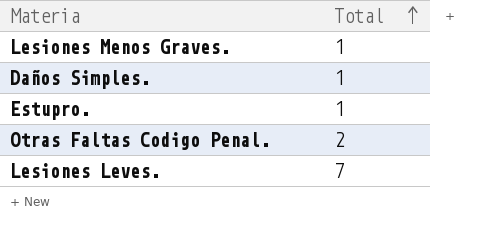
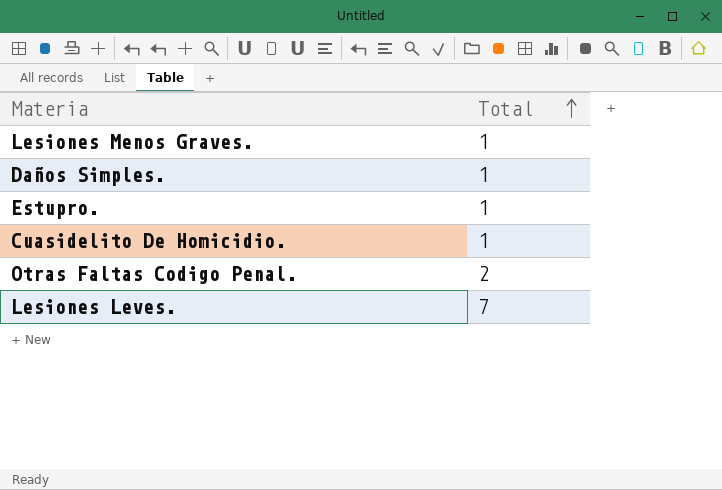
row Cuasidelito De Homicidio.: none -> 1

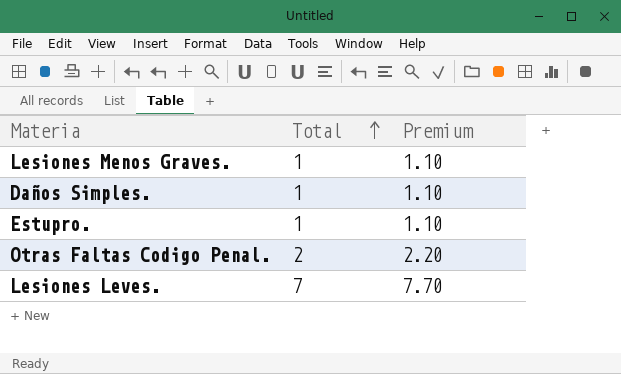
column Premium | formula: none -> [Total] * 1.1
row Cuasidelito De Homicidio.: 1 -> none

